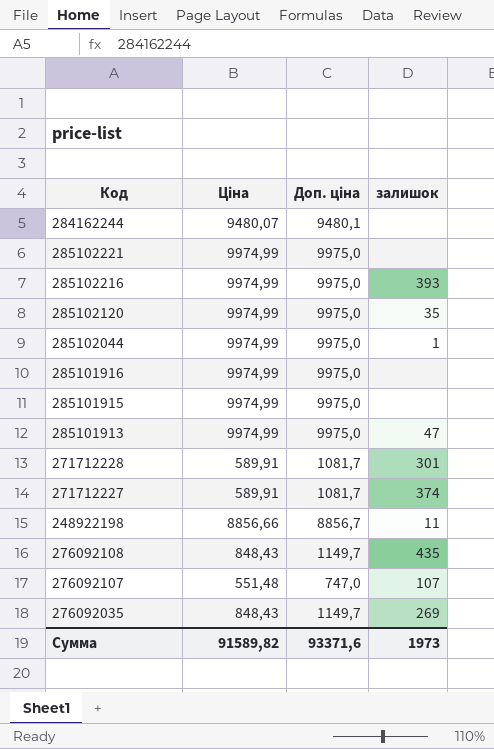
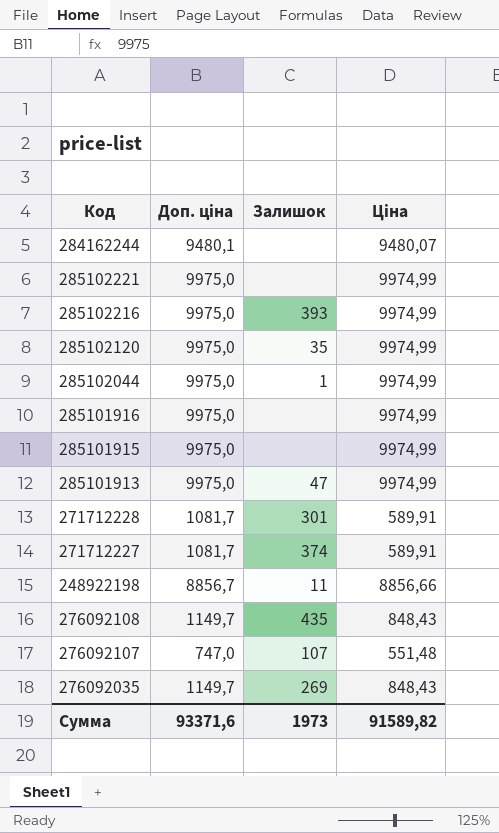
column name: залишок -> Залишок
column Ціна | position: 2 -> 4

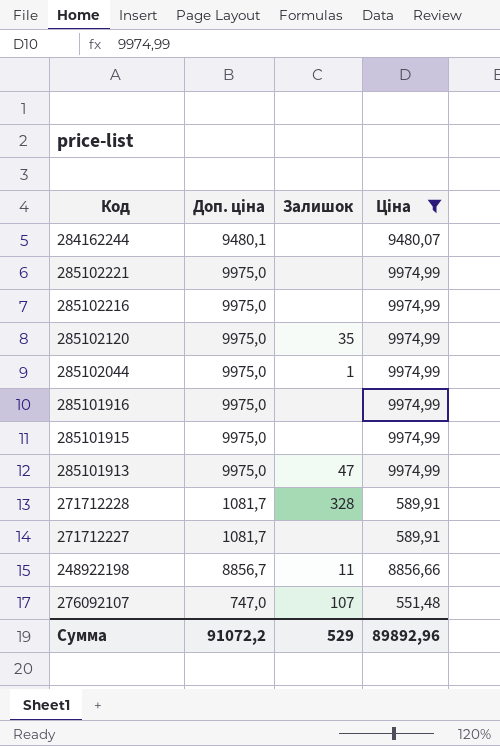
filter: none -> Ціна != 848,43
285102216 | Залишок: 393 -> none
271712228 | Залишок: 301 -> 328
271712227 | Залишок: 374 -> none
Сумма | Доп. ціна: 93371,6 -> 91072,2
Сумма | Залишок: 1973 -> 529
Сумма | Ціна: 91589,82 -> 89892,96

